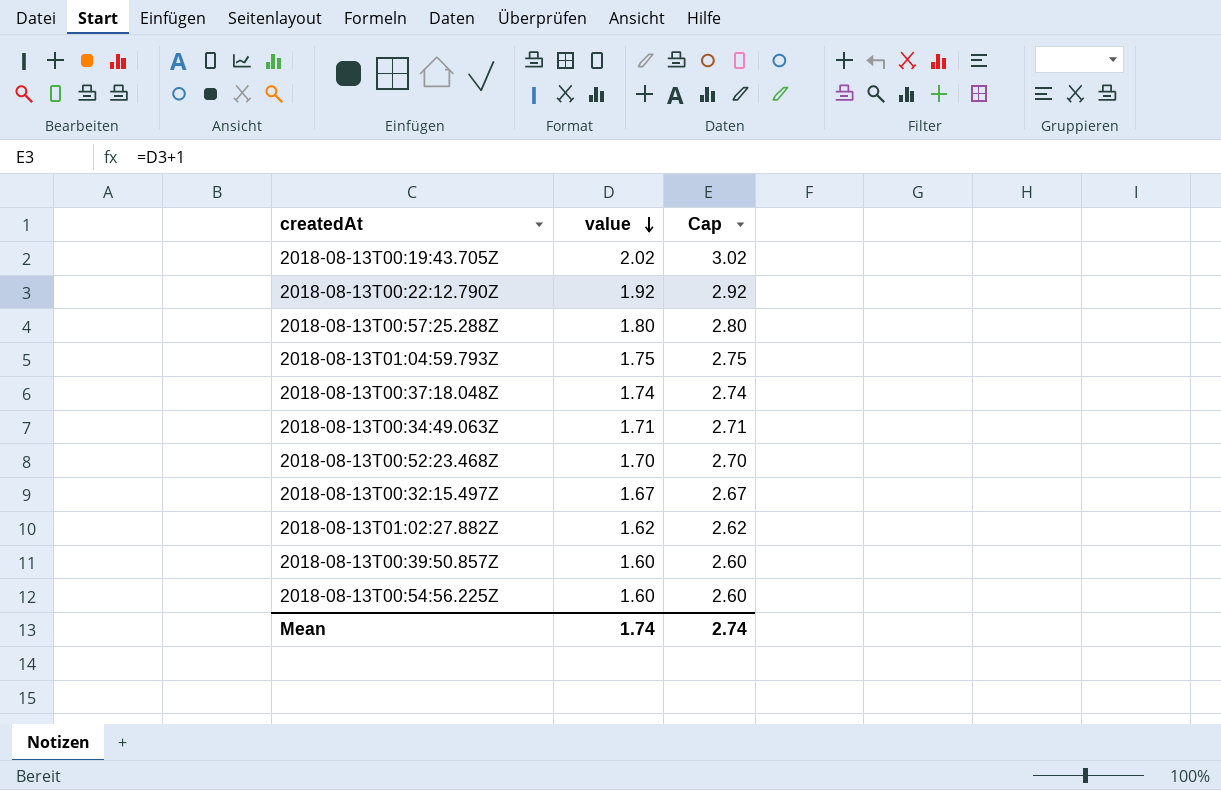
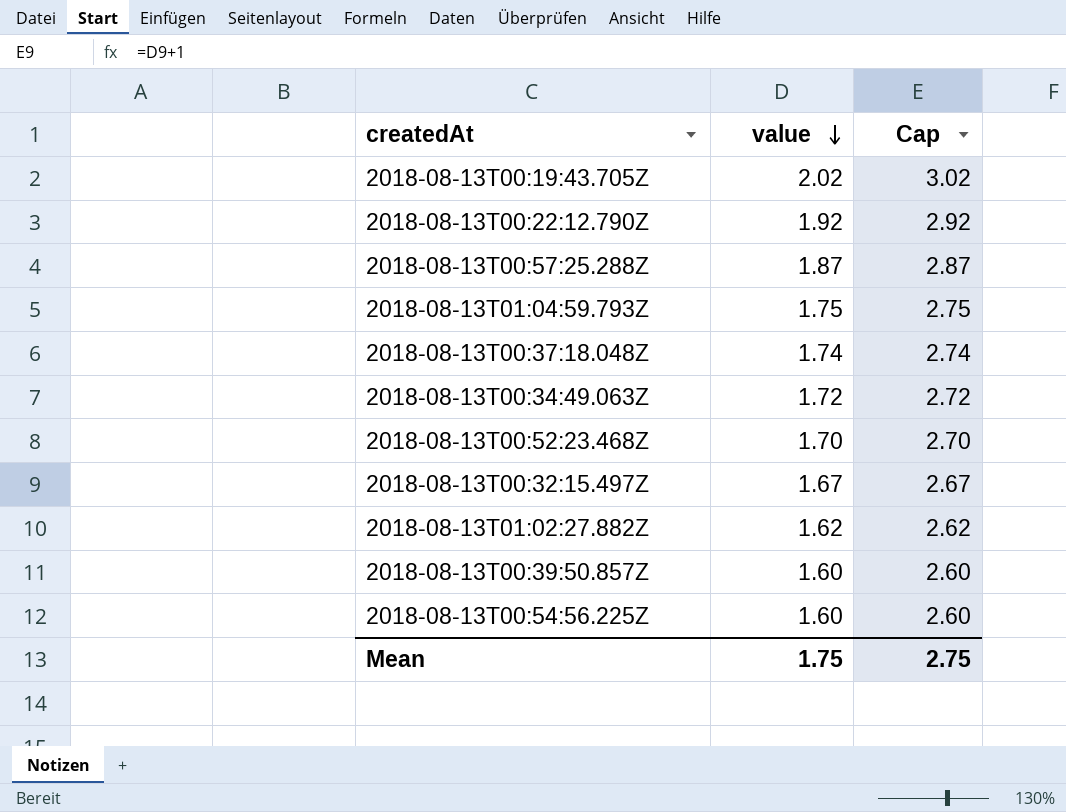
2018-08-13T00:57:25.288Z | value: 1.80 -> 1.87
2018-08-13T00:57:25.288Z | Cap: 2.80 -> 2.87
2018-08-13T00:34:49.063Z | value: 1.71 -> 1.72
2018-08-13T00:34:49.063Z | Cap: 2.71 -> 2.72
Mean | value: 1.74 -> 1.75
Mean | Cap: 2.74 -> 2.75

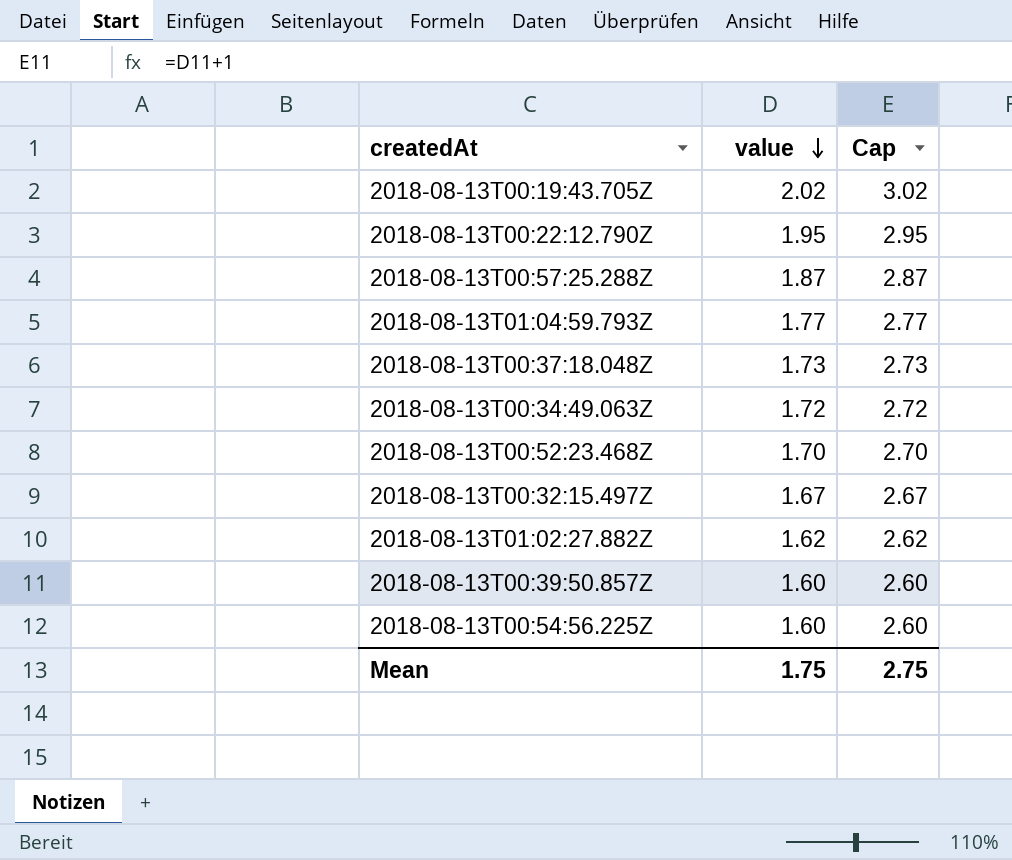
2018-08-13T00:22:12.790Z | value: 1.92 -> 1.95
2018-08-13T00:22:12.790Z | Cap: 2.92 -> 2.95
2018-08-13T01:04:59.793Z | value: 1.75 -> 1.77
2018-08-13T01:04:59.793Z | Cap: 2.75 -> 2.77
2018-08-13T00:37:18.048Z | value: 1.74 -> 1.73
2018-08-13T00:37:18.048Z | Cap: 2.74 -> 2.73

